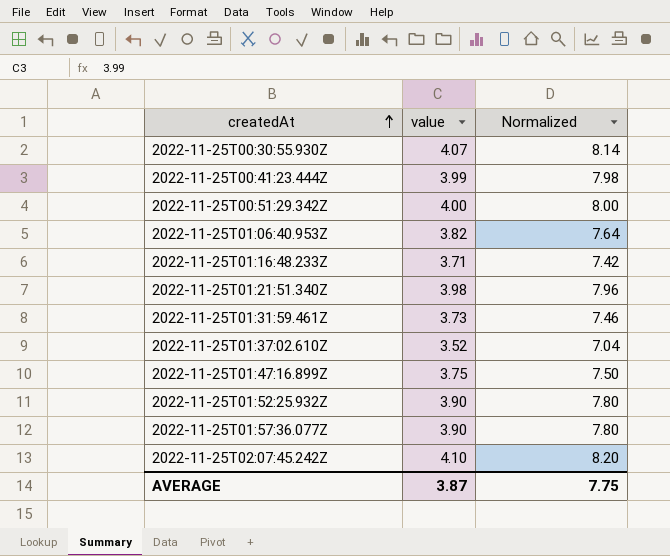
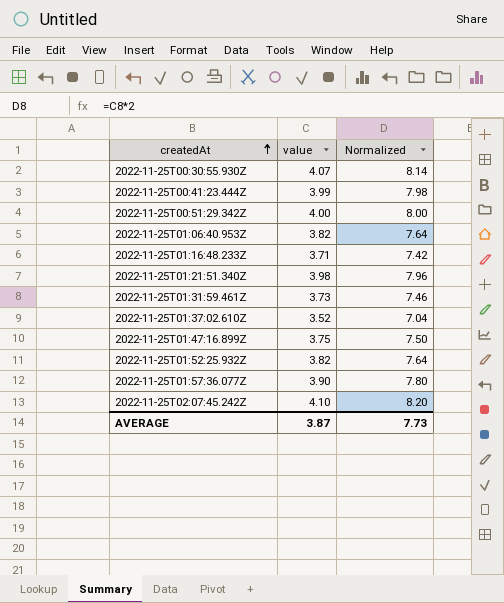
2022-11-25T01:52:25.932Z | value: 3.90 -> 3.82
2022-11-25T01:52:25.932Z | Normalized: 7.80 -> 7.64
AVERAGE | Normalized: 7.75 -> 7.73

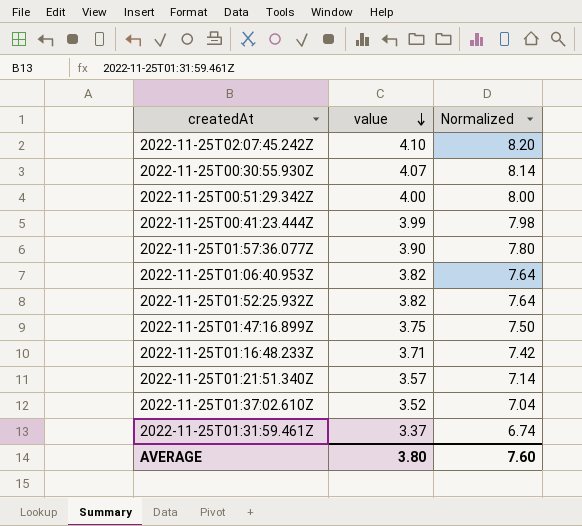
row order: createdAt ascending -> value descending
2022-11-25T01:21:51.340Z | value: 3.98 -> 3.57
2022-11-25T01:21:51.340Z | Normalized: 7.96 -> 7.14
2022-11-25T01:31:59.461Z | value: 3.73 -> 3.37
2022-11-25T01:31:59.461Z | Normalized: 7.46 -> 6.74
AVERAGE | value: 3.87 -> 3.80
AVERAGE | Normalized: 7.73 -> 7.60

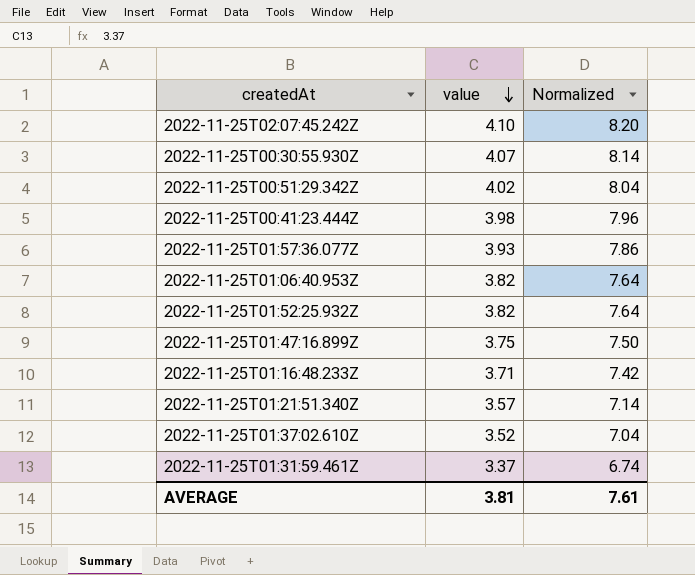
2022-11-25T00:51:29.342Z | value: 4.00 -> 4.02
2022-11-25T00:51:29.342Z | Normalized: 8.00 -> 8.04
2022-11-25T00:41:23.444Z | value: 3.99 -> 3.98
2022-11-25T00:41:23.444Z | Normalized: 7.98 -> 7.96
2022-11-25T01:57:36.077Z | value: 3.90 -> 3.93
2022-11-25T01:57:36.077Z | Normalized: 7.80 -> 7.86
AVERAGE | value: 3.80 -> 3.81
AVERAGE | Normalized: 7.60 -> 7.61

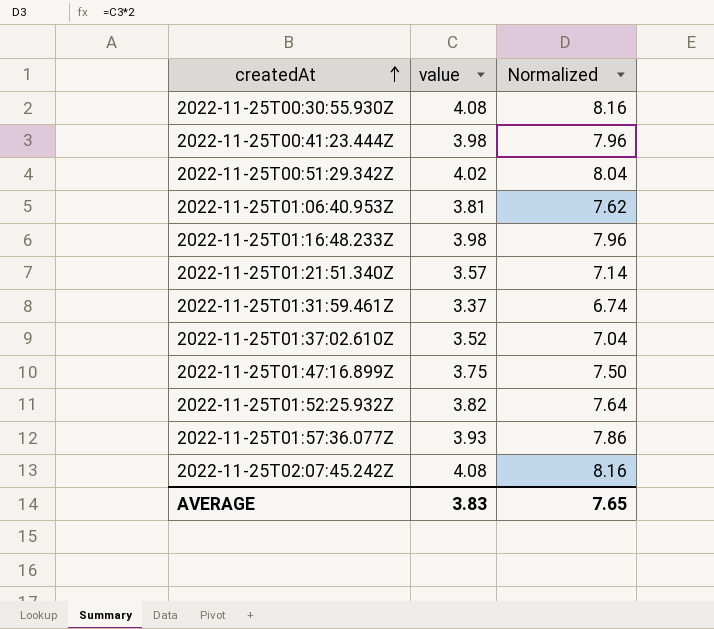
row order: value descending -> createdAt ascending
2022-11-25T00:30:55.930Z | value: 4.07 -> 4.08
2022-11-25T00:30:55.930Z | Normalized: 8.14 -> 8.16
2022-11-25T01:06:40.953Z | value: 3.82 -> 3.81
2022-11-25T01:06:40.953Z | Normalized: 7.64 -> 7.62
2022-11-25T01:16:48.233Z | value: 3.71 -> 3.98
2022-11-25T01:16:48.233Z | Normalized: 7.42 -> 7.96
2022-11-25T02:07:45.242Z | value: 4.10 -> 4.08
2022-11-25T02:07:45.242Z | Normalized: 8.20 -> 8.16
AVERAGE | value: 3.81 -> 3.83
AVERAGE | Normalized: 7.61 -> 7.65

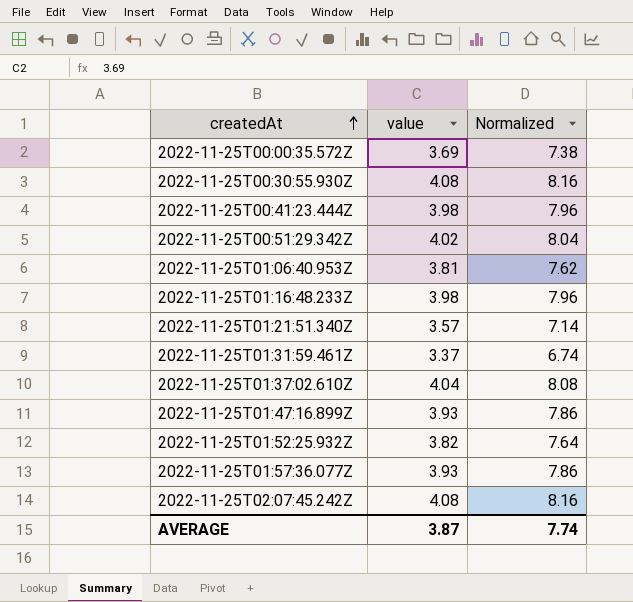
row 2022-11-25T00:00:35.572Z: none -> 3.69 | 7.38
2022-11-25T01:37:02.610Z | value: 3.52 -> 4.04
2022-11-25T01:37:02.610Z | Normalized: 7.04 -> 8.08
2022-11-25T01:47:16.899Z | value: 3.75 -> 3.93
2022-11-25T01:47:16.899Z | Normalized: 7.50 -> 7.86
AVERAGE | value: 3.83 -> 3.87
AVERAGE | Normalized: 7.65 -> 7.74

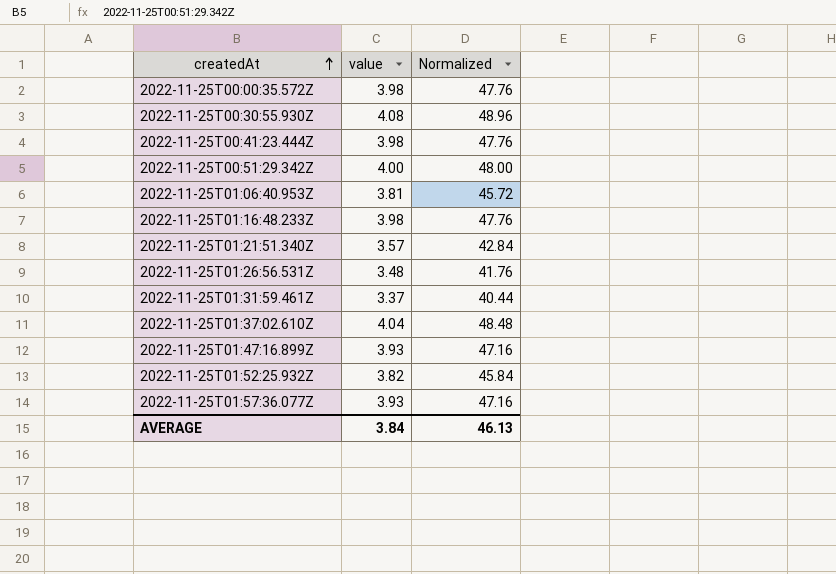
column Normalized | formula: [value] * 2 -> [value] * 12
row 2022-11-25T02:07:45.242Z: 4.08 | 8.16 -> none
2022-11-25T00:00:35.572Z | value: 3.69 -> 3.98
2022-11-25T00:51:29.342Z | value: 4.02 -> 4.00
row 2022-11-25T01:26:56.531Z: none -> 3.48 | 41.76
AVERAGE | value: 3.87 -> 3.84
AVERAGE | Normalized: 7.74 -> 46.13

